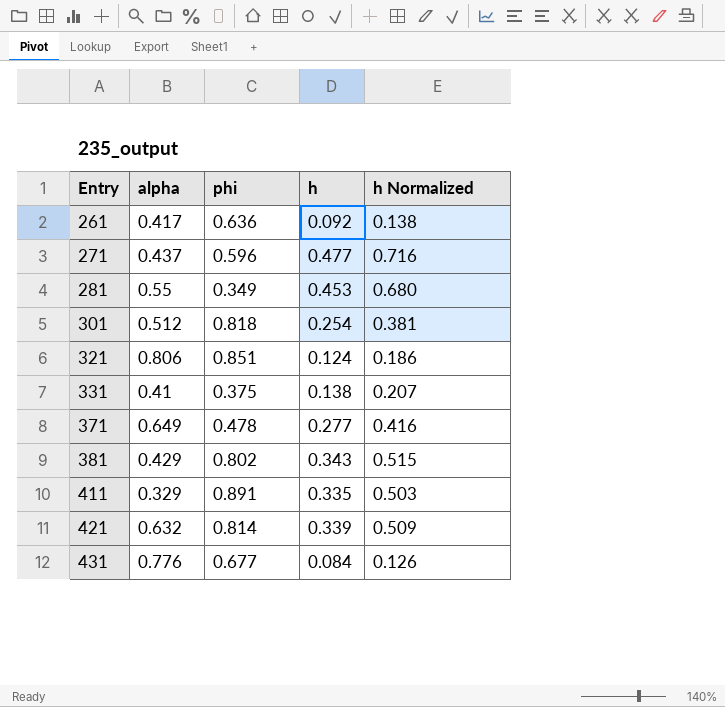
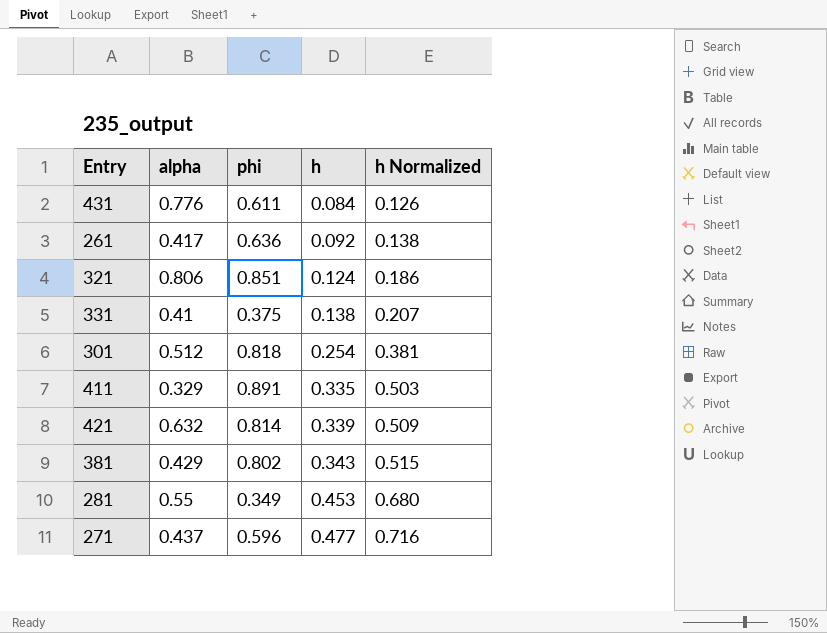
row order: Entry ascending -> h ascending
row 371: 0.649 | 0.478 | 0.277 | 0.416 -> none
431 | phi: 0.677 -> 0.611

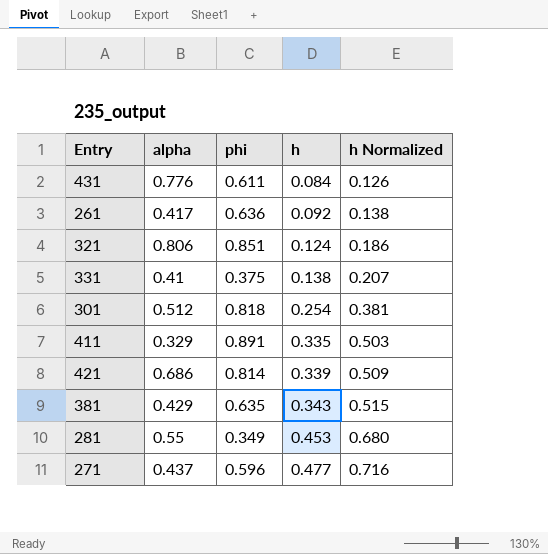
421 | alpha: 0.632 -> 0.686
381 | phi: 0.802 -> 0.635

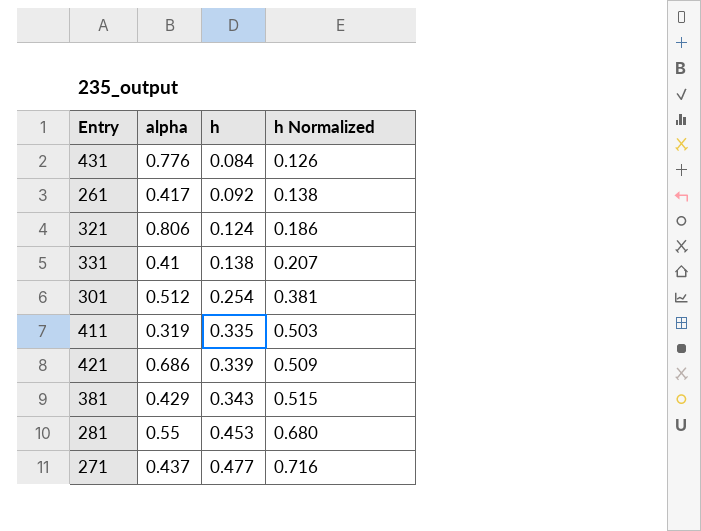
column phi | position: 3 -> none
411 | alpha: 0.329 -> 0.319

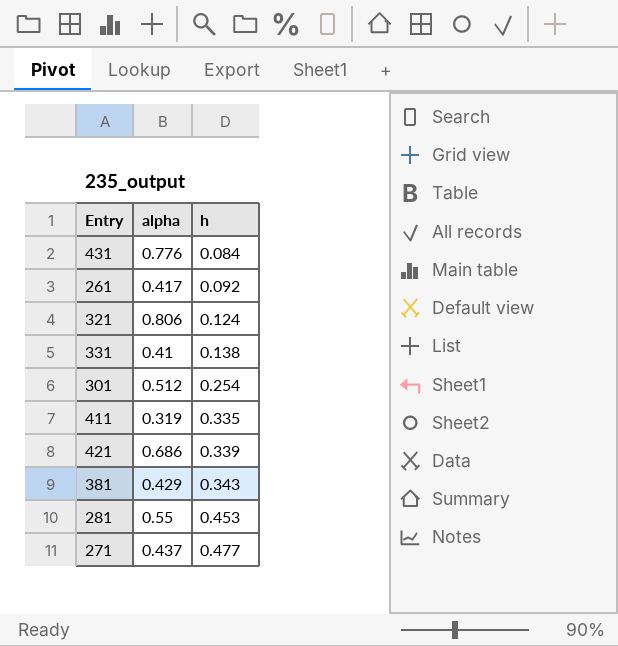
column h Normalized | formula: [h] * 1.5 -> none

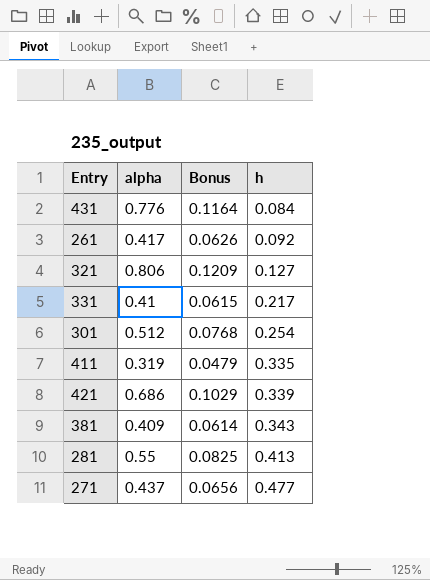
column Bonus | formula: none -> [alpha] * 0.15
321 | h: 0.124 -> 0.127
331 | h: 0.138 -> 0.217
381 | alpha: 0.429 -> 0.409
281 | h: 0.453 -> 0.413

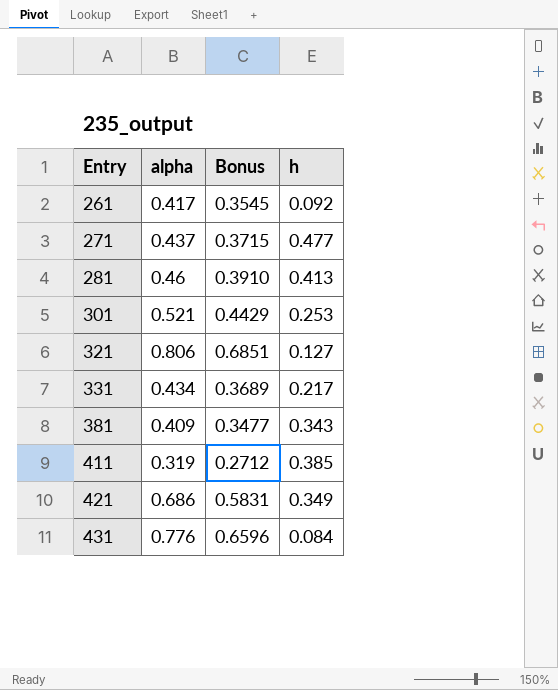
row order: h ascending -> Entry ascending
column Bonus | formula: [alpha] * 0.15 -> [alpha] * 0.85
281 | alpha: 0.55 -> 0.46
301 | alpha: 0.512 -> 0.521
301 | h: 0.254 -> 0.253
331 | alpha: 0.41 -> 0.434
411 | h: 0.335 -> 0.385
421 | h: 0.339 -> 0.349

